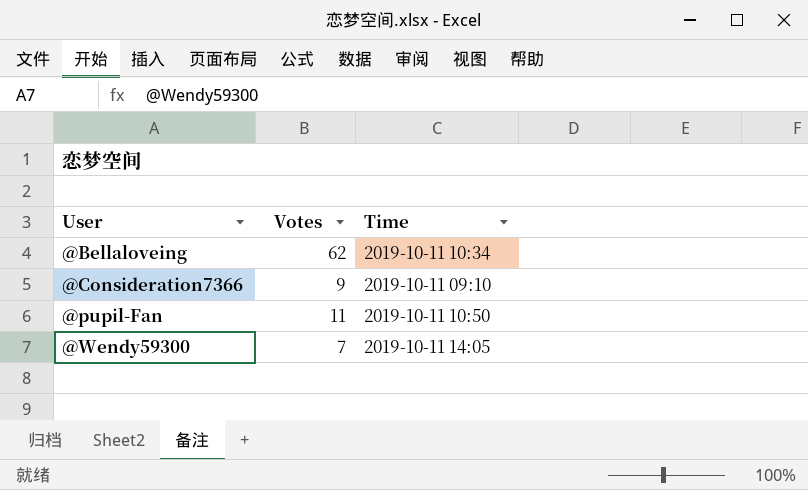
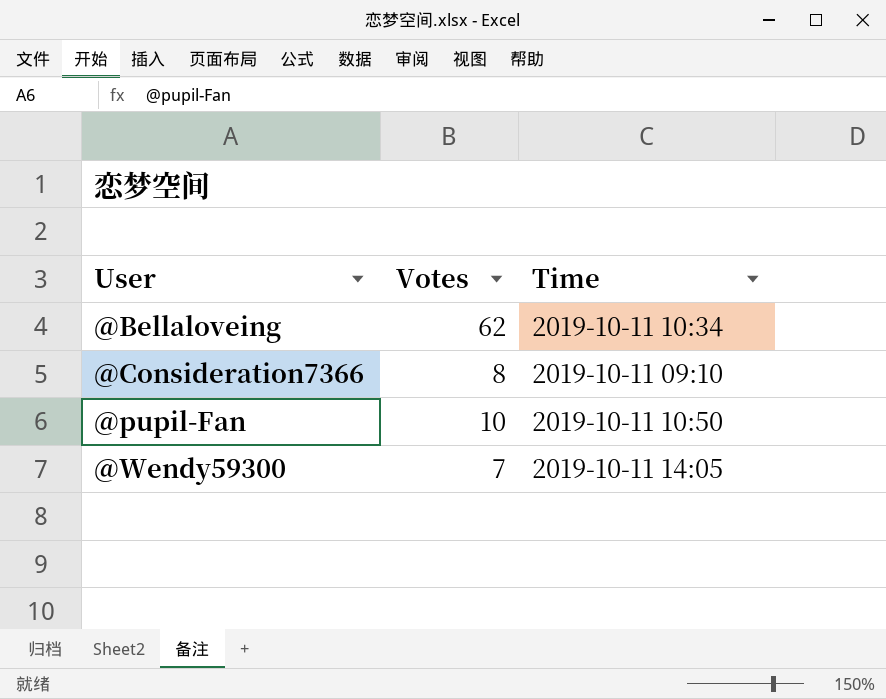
@Consideration7366 | Votes: 9 -> 8
@pupil-Fan | Votes: 11 -> 10

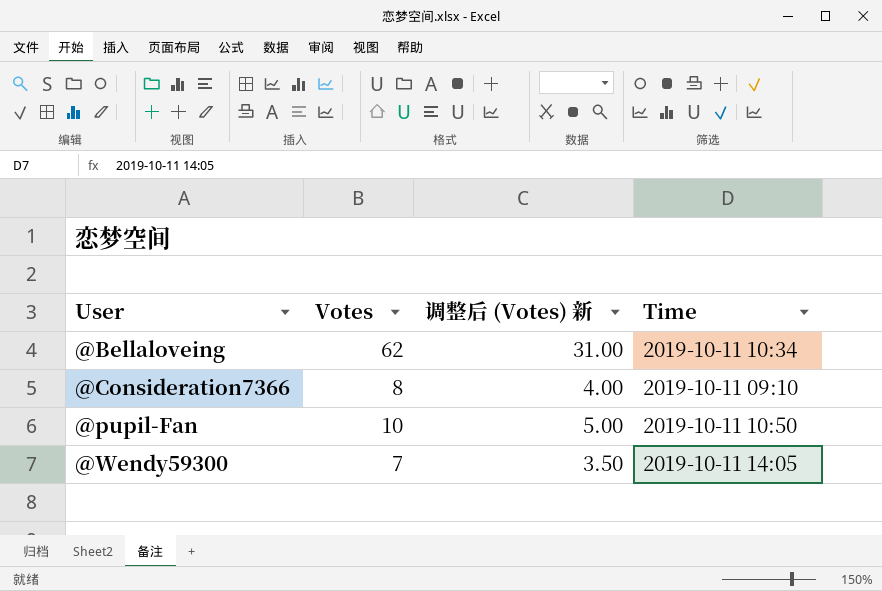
column 调整后 (Votes) 新 | formula: none -> [Votes] * 0.5

